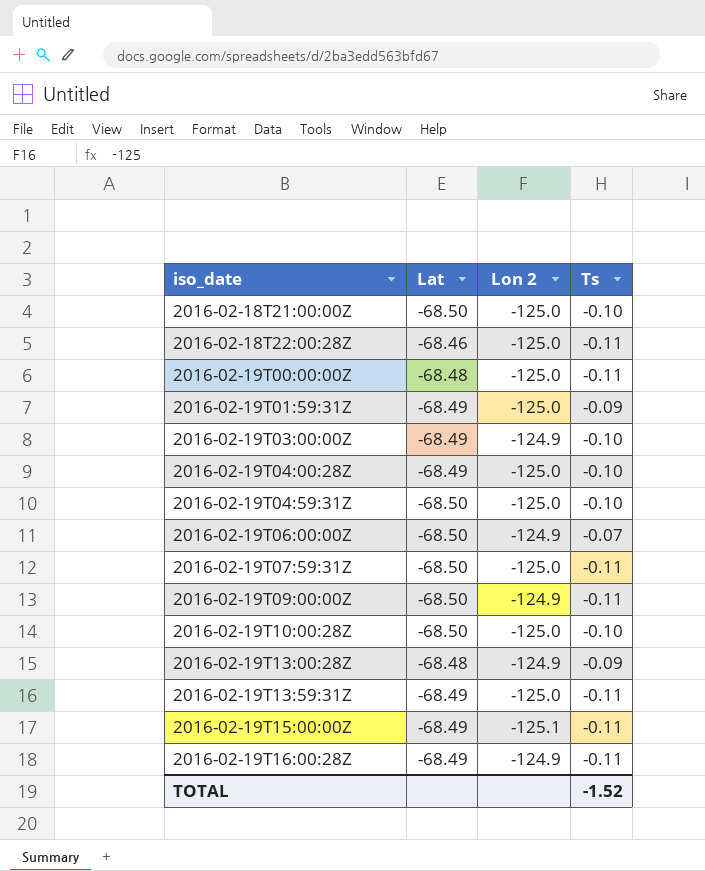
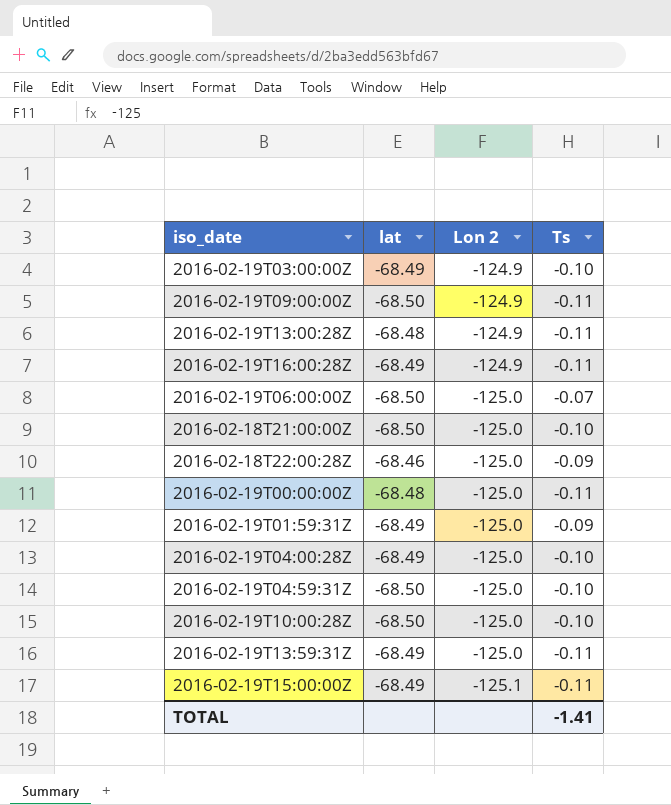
row order: iso_date ascending -> Lon 2 descending
column name: Lat -> lat
row 2016-02-19T07:59:31Z: -68.50 | -125.0 | -0.11 -> none
2016-02-19T13:00:28Z | Ts: -0.09 -> -0.11
2016-02-19T06:00:00Z | Lon 2: -124.9 -> -125.0
2016-02-18T22:00:28Z | Ts: -0.11 -> -0.09
TOTAL | Ts: -1.52 -> -1.41

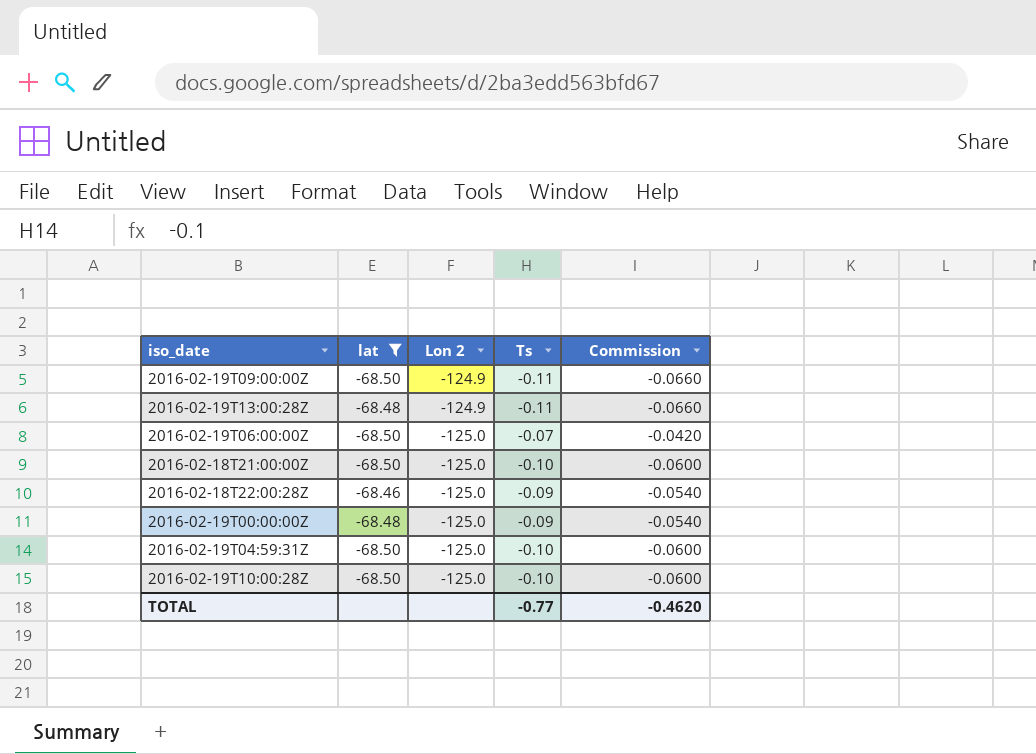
filter: none -> lat != -68.49
column Commission | formula: none -> [Ts] * 0.6
2016-02-19T00:00:00Z | Ts: -0.11 -> -0.09
TOTAL | Ts: -1.41 -> -0.77

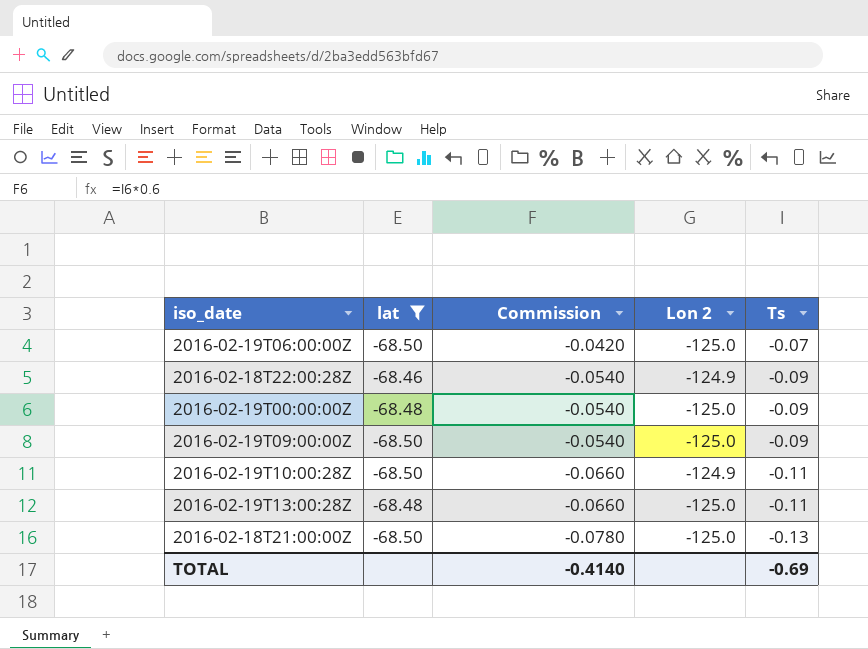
row order: Lon 2 descending -> Commission descending
column Commission | position: 5 -> 3
row 2016-02-19T04:59:31Z: -68.50 | -125.0 | -0.10 | -0.0600 -> none
2016-02-18T22:00:28Z | Lon 2: -125.0 -> -124.9
2016-02-19T09:00:00Z | Commission: -0.0660 -> -0.0540
2016-02-19T09:00:00Z | Lon 2: -124.9 -> -125.0
2016-02-19T09:00:00Z | Ts: -0.11 -> -0.09
2016-02-19T10:00:28Z | Commission: -0.0600 -> -0.0660
2016-02-19T10:00:28Z | Lon 2: -125.0 -> -124.9
2016-02-19T10:00:28Z | Ts: -0.10 -> -0.11
2016-02-19T13:00:28Z | Lon 2: -124.9 -> -125.0
2016-02-18T21:00:00Z | Commission: -0.0600 -> -0.0780
2016-02-18T21:00:00Z | Ts: -0.10 -> -0.13
TOTAL | Commission: -0.4620 -> -0.4140
TOTAL | Ts: -0.77 -> -0.69

